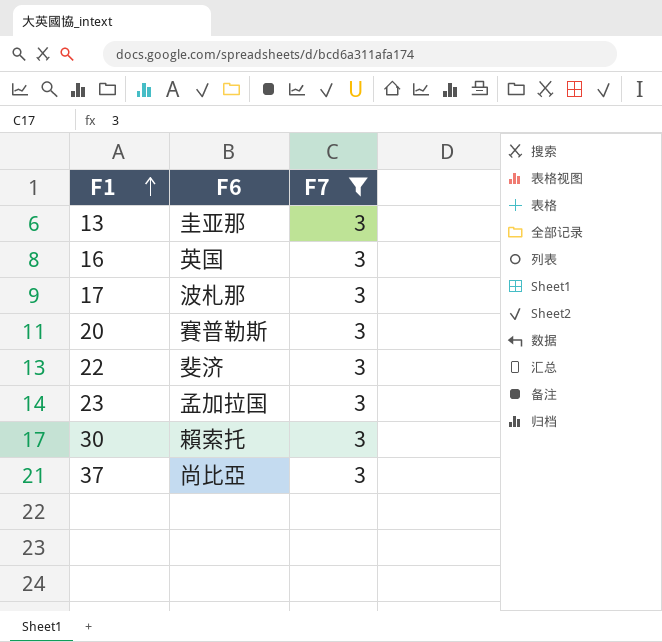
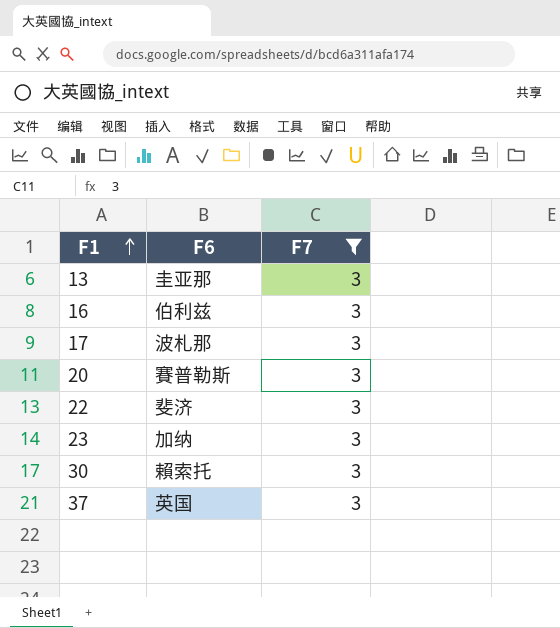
16 | F6: 英国 -> 伯利兹
23 | F6: 孟加拉国 -> 加纳
37 | F6: 尚比亞 -> 英国

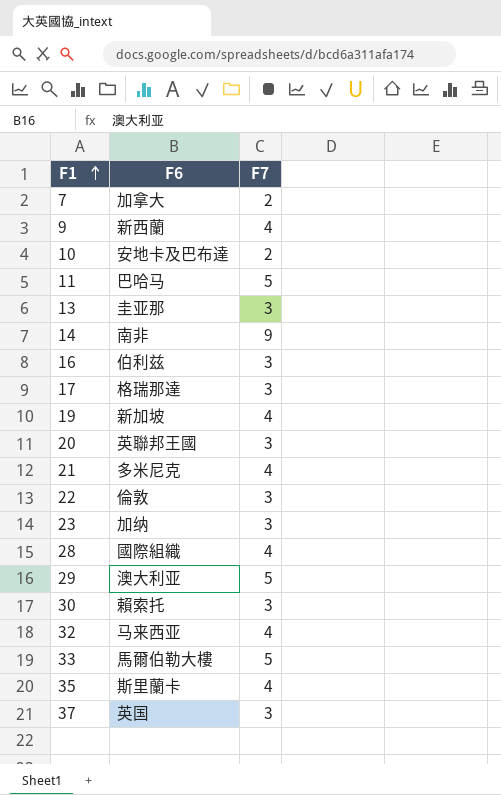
filter: F7 = 3 -> none
17 | F6: 波札那 -> 格瑞那達
20 | F6: 賽普勒斯 -> 英聯邦王國
22 | F6: 斐济 -> 倫敦

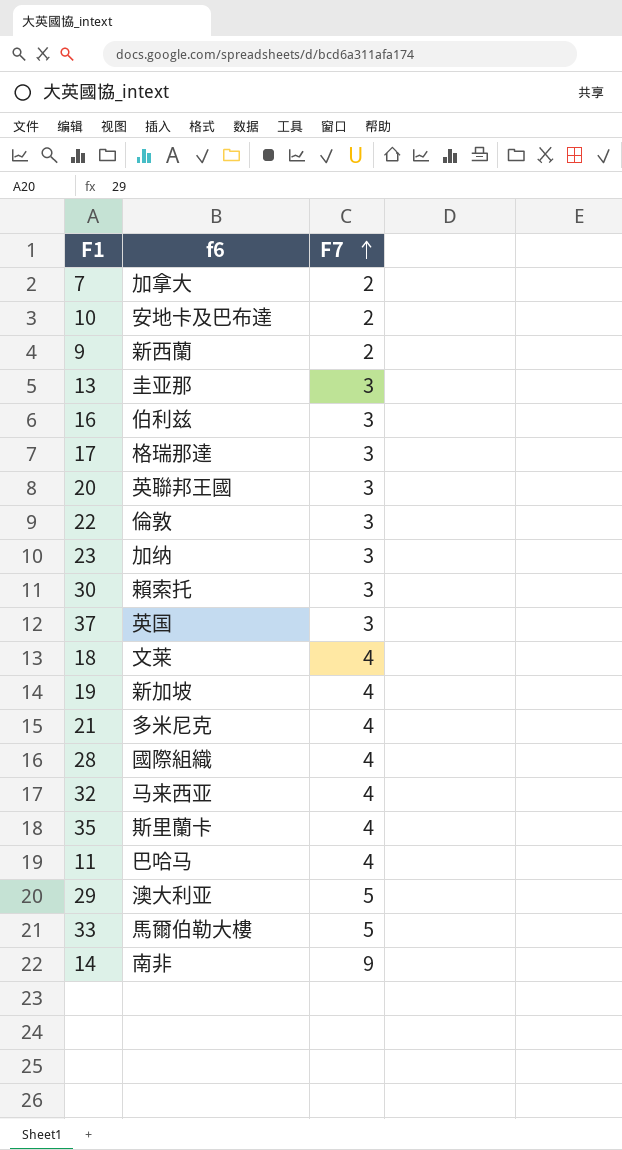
row order: F1 ascending -> F7 ascending
column name: F6 -> f6
9 | F7: 4 -> 2
row 18: none -> 文莱 | 4
11 | F7: 5 -> 4

